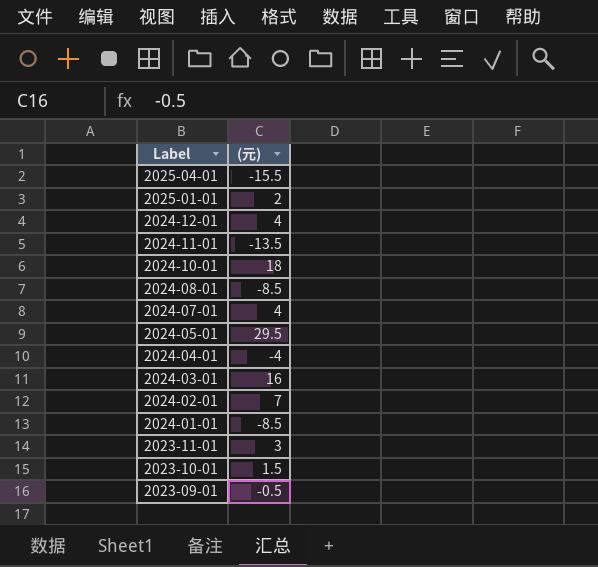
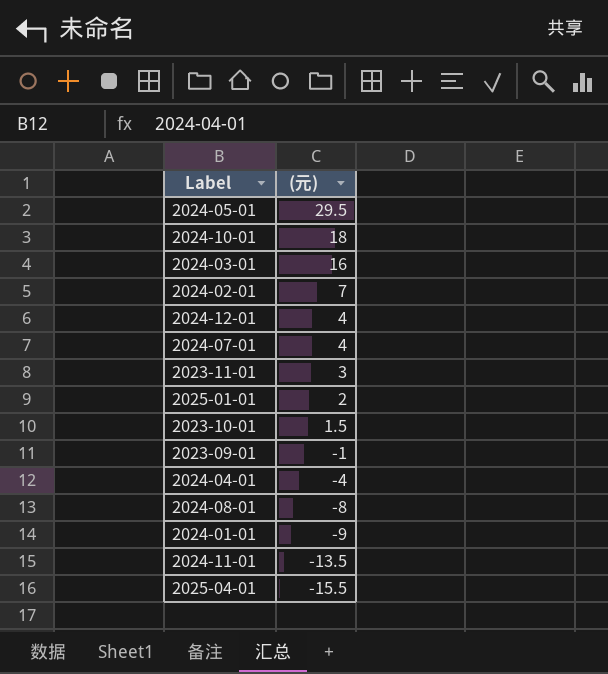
row order: Label descending -> (元) descending
2023-09-01 | (元): -0.5 -> -1
2024-08-01 | (元): -8.5 -> -8
2024-01-01 | (元): -8.5 -> -9

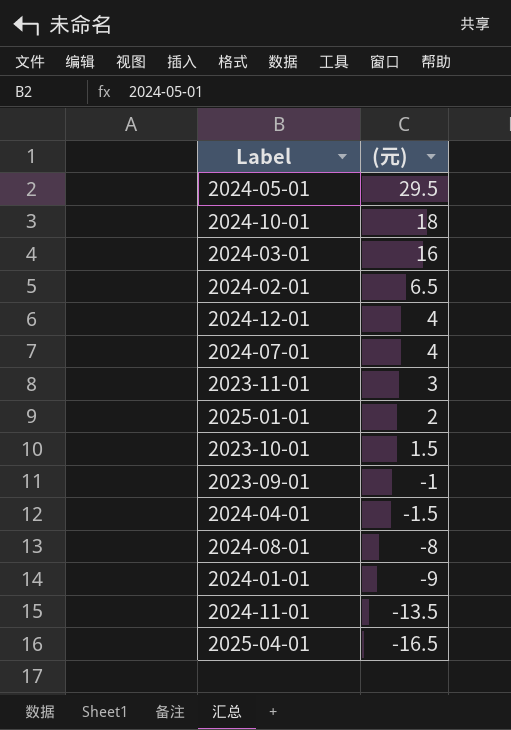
2024-02-01 | (元): 7 -> 6.5
2024-04-01 | (元): -4 -> -1.5
2025-04-01 | (元): -15.5 -> -16.5

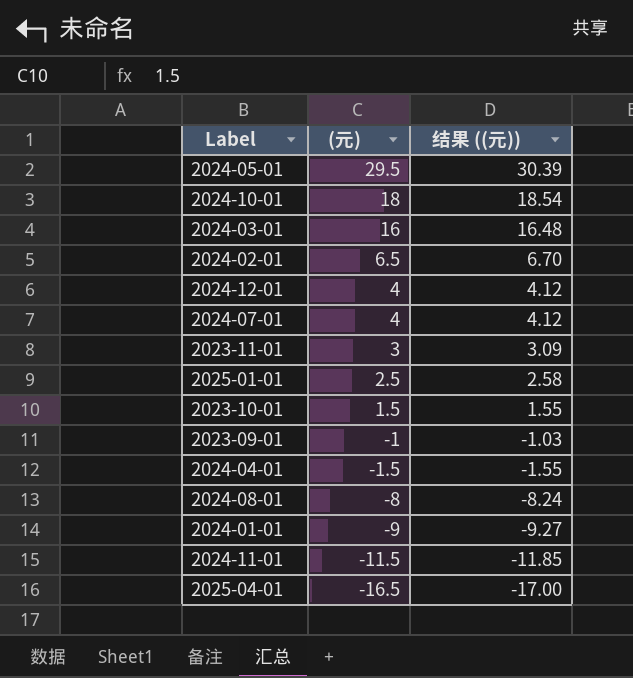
column 结果 ((元)) | formula: none -> [(元)] * 1.03
2025-01-01 | (元): 2 -> 2.5
2024-11-01 | (元): -13.5 -> -11.5

